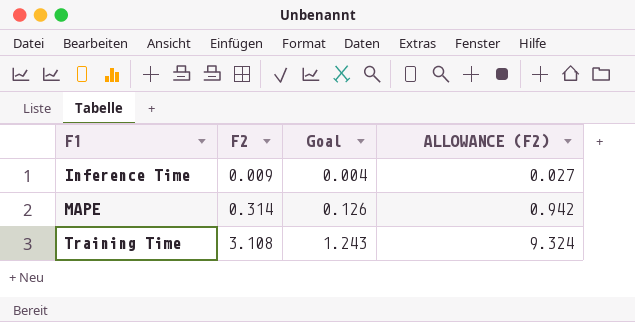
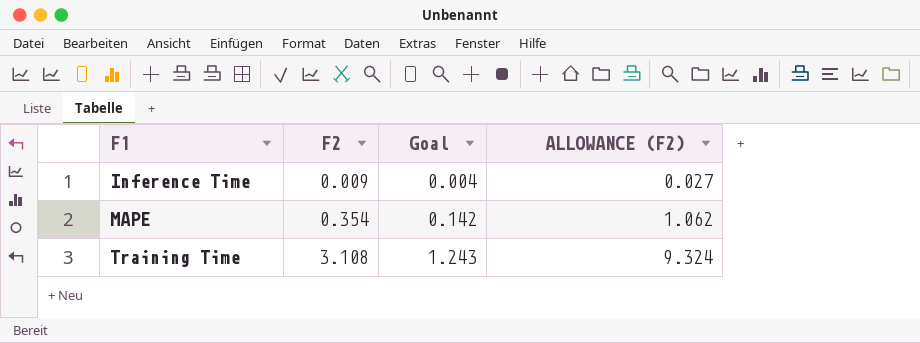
MAPE | F2: 0.314 -> 0.354
MAPE | Goal: 0.126 -> 0.142
MAPE | ALLOWANCE (F2): 0.942 -> 1.062

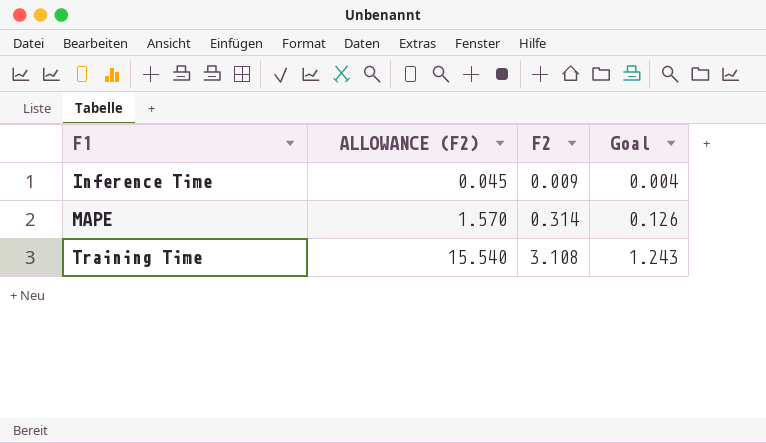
column ALLOWANCE (F2) | formula: [F2] * 3 -> [F2] * 5
column ALLOWANCE (F2) | position: 4 -> 2
MAPE | F2: 0.354 -> 0.314
MAPE | Goal: 0.142 -> 0.126

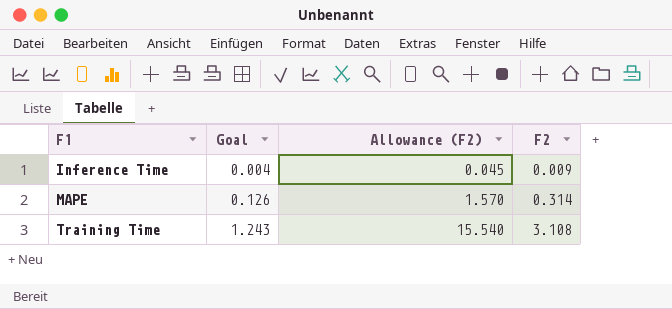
column Goal | position: 4 -> 2
column name: ALLOWANCE (F2) -> Allowance (F2)

